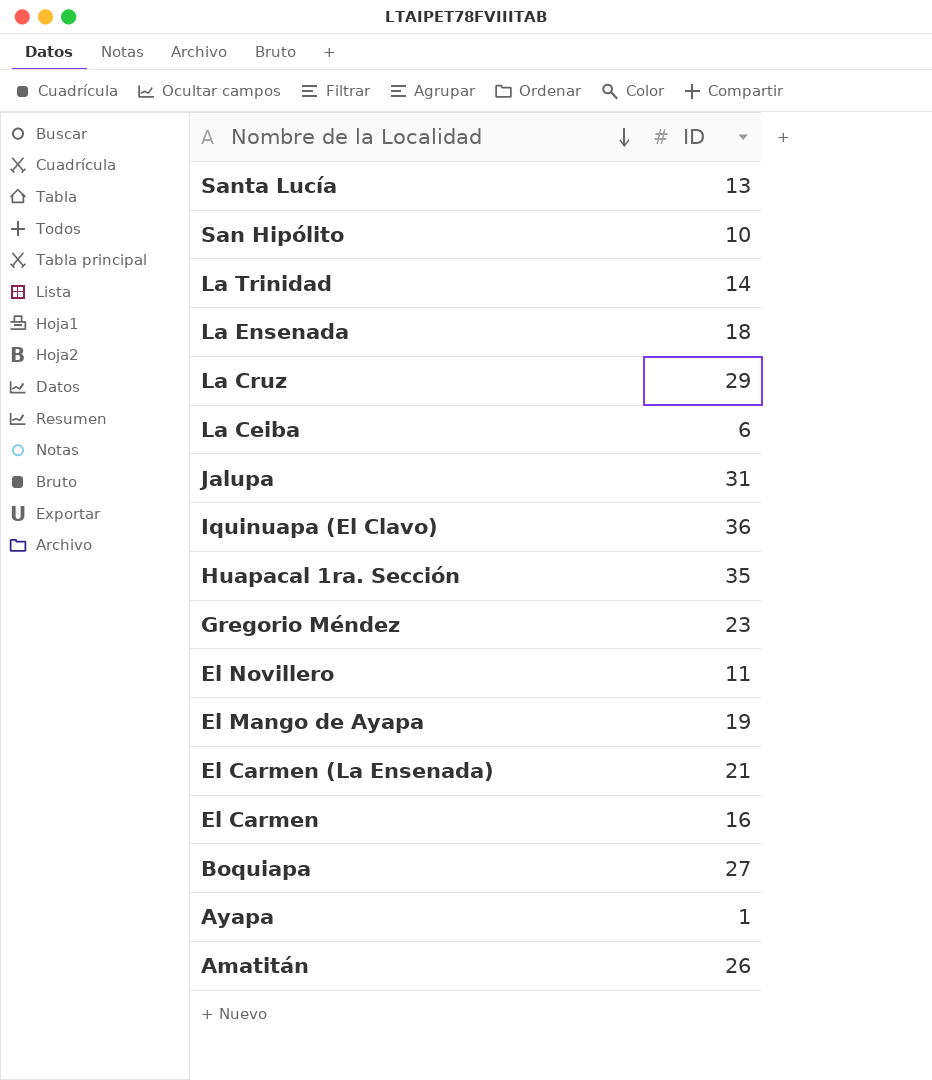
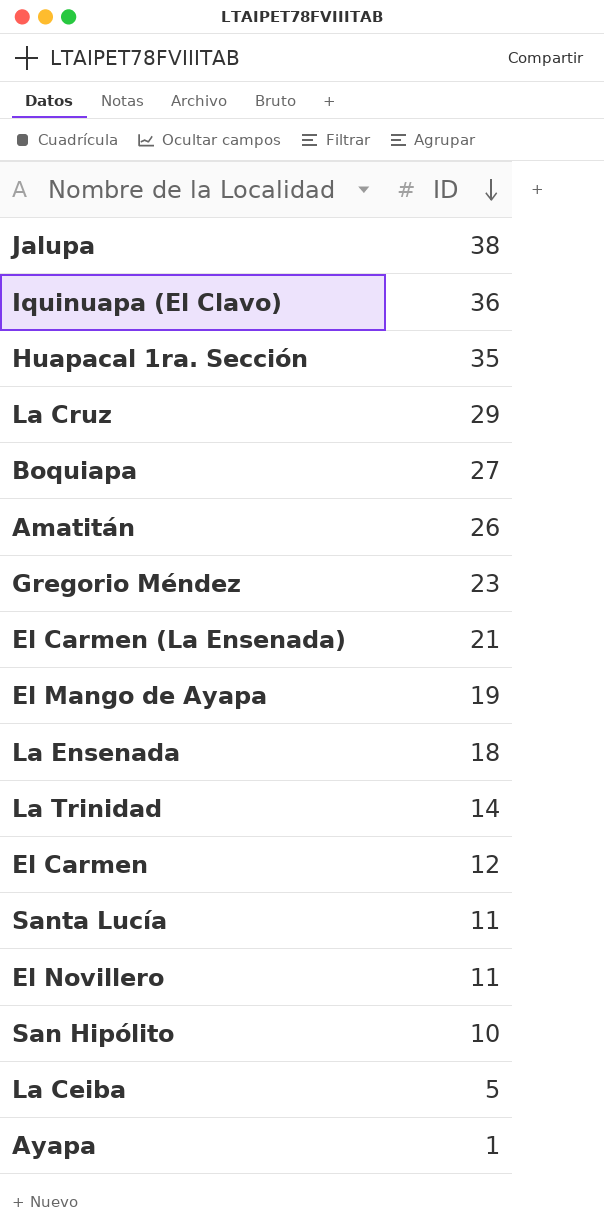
row order: Nombre de la Localidad descending -> ID descending
Jalupa | ID: 31 -> 38
El Carmen | ID: 16 -> 12
Santa Lucía | ID: 13 -> 11
La Ceiba | ID: 6 -> 5

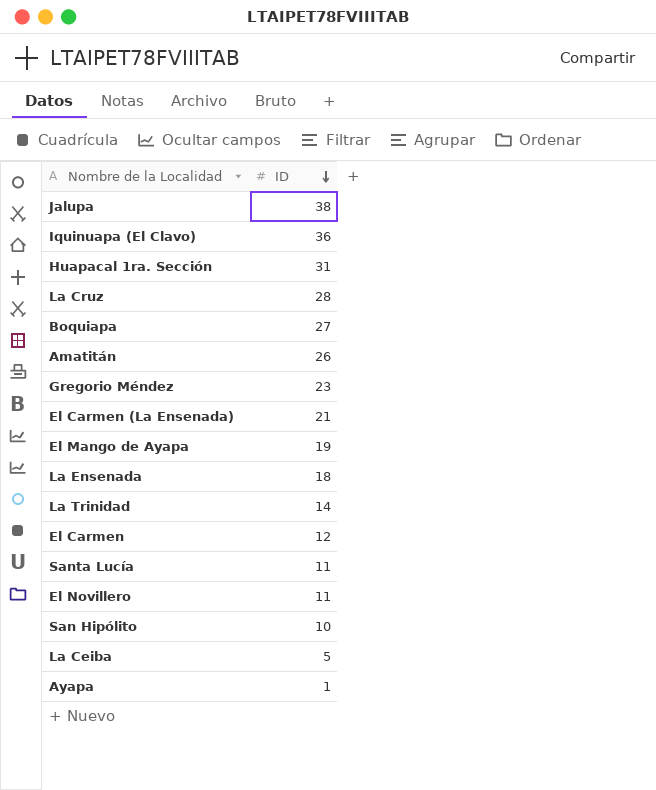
Huapacal 1ra. Sección | ID: 35 -> 31
La Cruz | ID: 29 -> 28

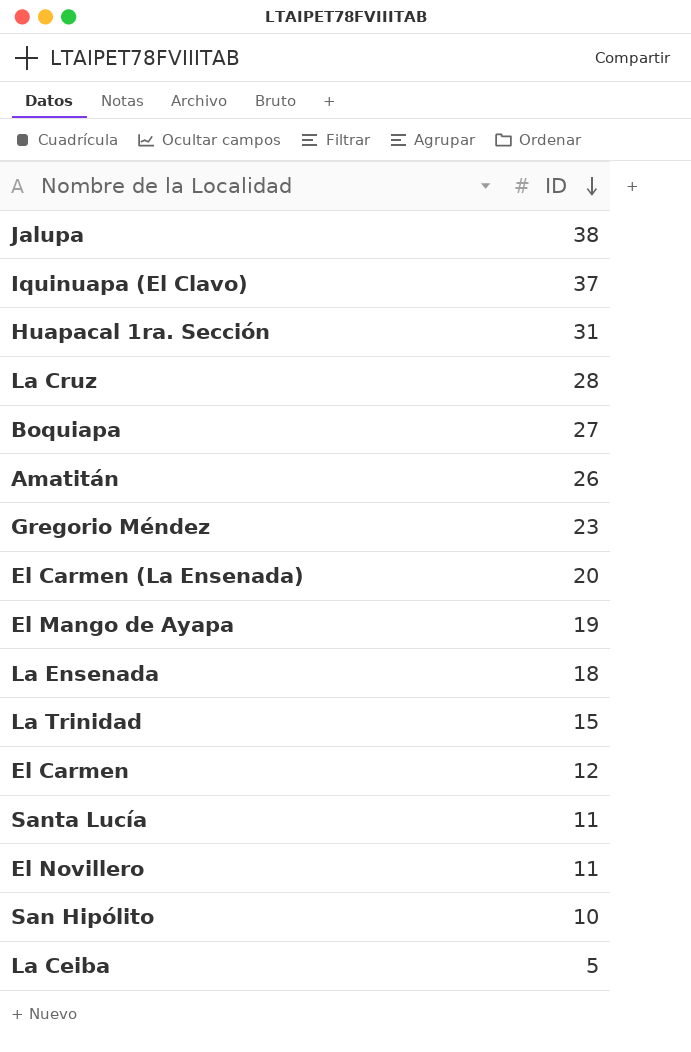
row Ayapa: 1 -> none
Iquinuapa (El Clavo) | ID: 36 -> 37
El Carmen (La Ensenada) | ID: 21 -> 20
La Trinidad | ID: 14 -> 15

